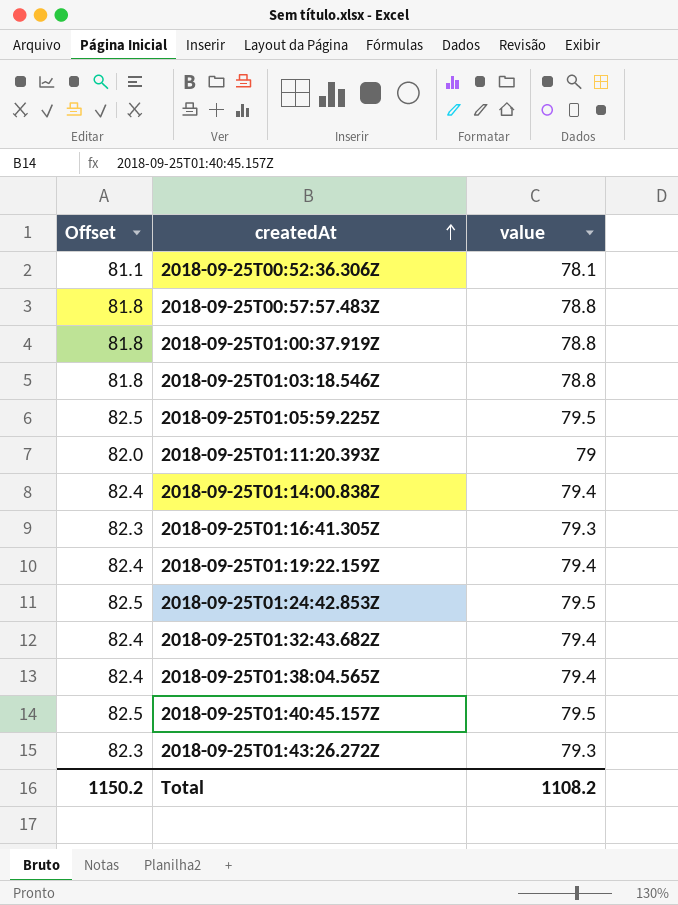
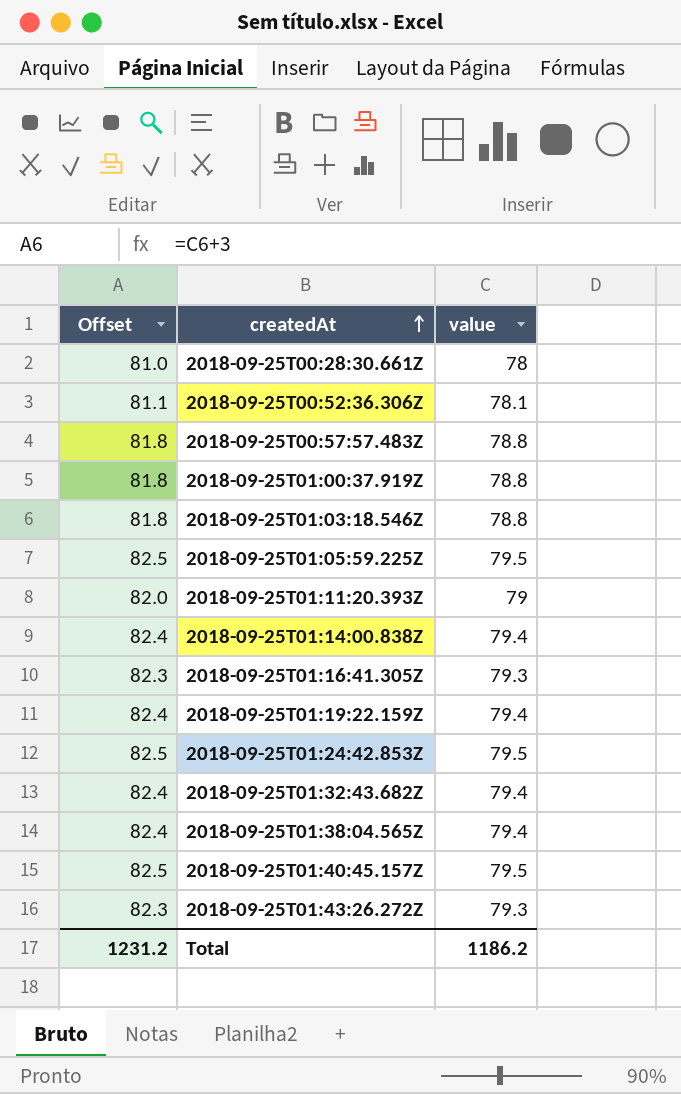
row 2018-09-25T00:28:30.661Z: none -> 81.0 | 78
Total | Offset: 1150.2 -> 1231.2
Total | value: 1108.2 -> 1186.2

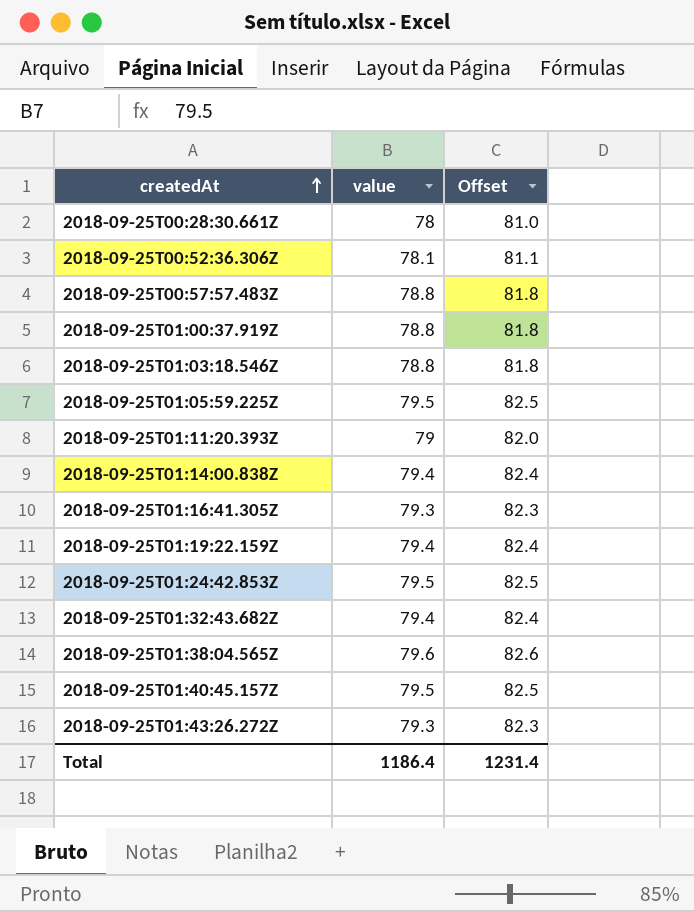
column Offset | position: 1 -> 3
2018-09-25T01:38:04.565Z | value: 79.4 -> 79.6
2018-09-25T01:38:04.565Z | Offset: 82.4 -> 82.6
Total | value: 1186.2 -> 1186.4
Total | Offset: 1231.2 -> 1231.4

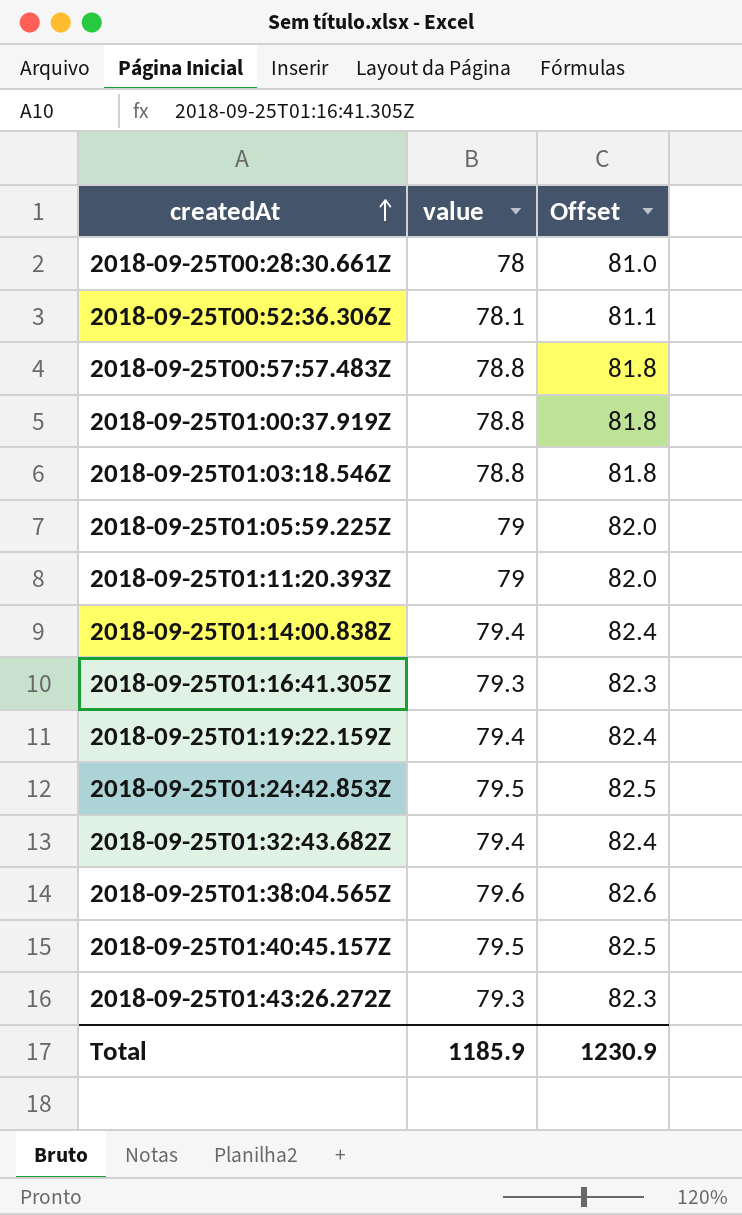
2018-09-25T01:05:59.225Z | value: 79.5 -> 79
2018-09-25T01:05:59.225Z | Offset: 82.5 -> 82.0
Total | value: 1186.4 -> 1185.9
Total | Offset: 1231.4 -> 1230.9

